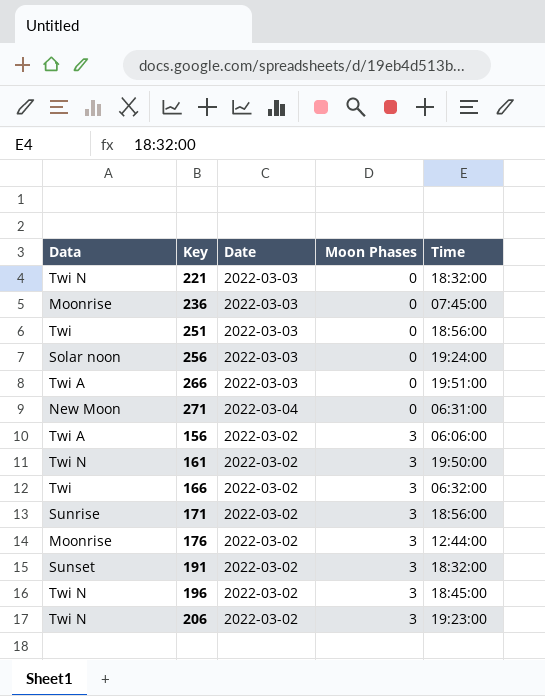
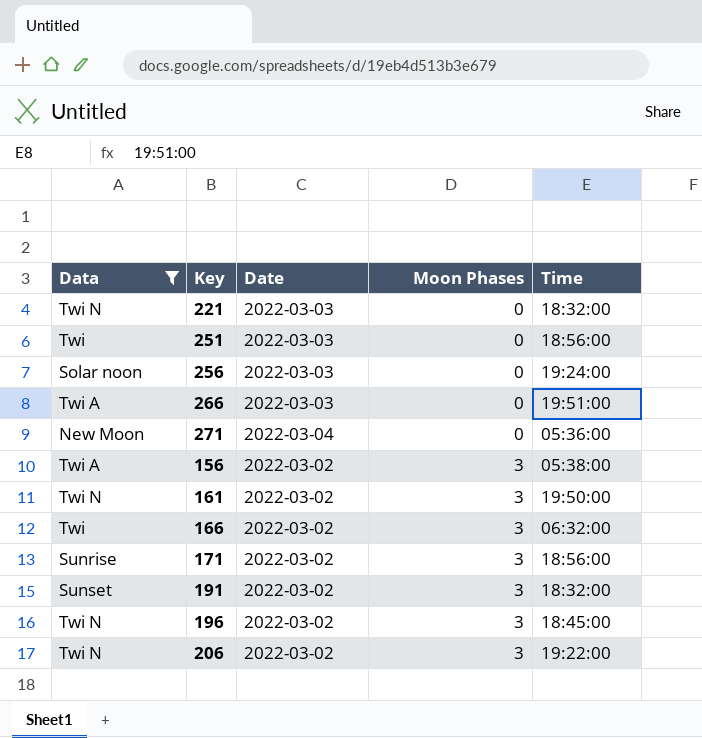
filter: none -> Data != Moonrise
271 | Time: 06:31:00 -> 05:36:00
156 | Time: 06:06:00 -> 05:38:00
206 | Time: 19:23:00 -> 19:22:00

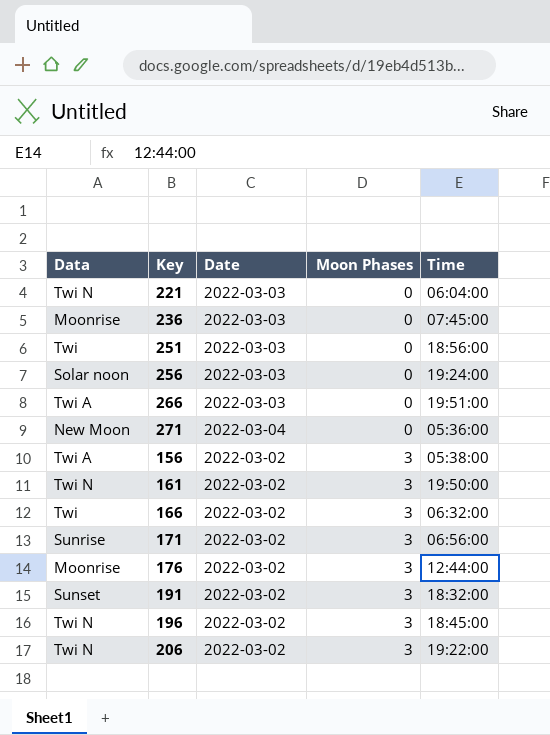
filter: Data != Moonrise -> none
221 | Time: 18:32:00 -> 06:04:00
171 | Time: 18:56:00 -> 06:56:00

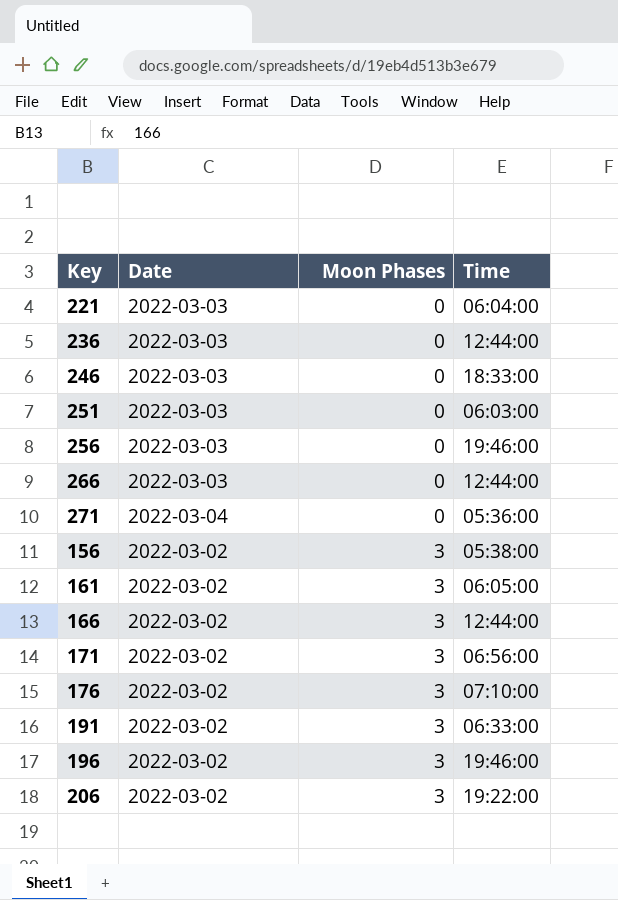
column Data | position: 1 -> none
236 | Time: 07:45:00 -> 12:44:00
row 246: none -> 2022-03-03 | 0 | 18:33:00
251 | Time: 18:56:00 -> 06:03:00
256 | Time: 19:24:00 -> 19:46:00
266 | Time: 19:51:00 -> 12:44:00
161 | Time: 19:50:00 -> 06:05:00
166 | Time: 06:32:00 -> 12:44:00
176 | Time: 12:44:00 -> 07:10:00
191 | Time: 18:32:00 -> 06:33:00
196 | Time: 18:45:00 -> 19:46:00

